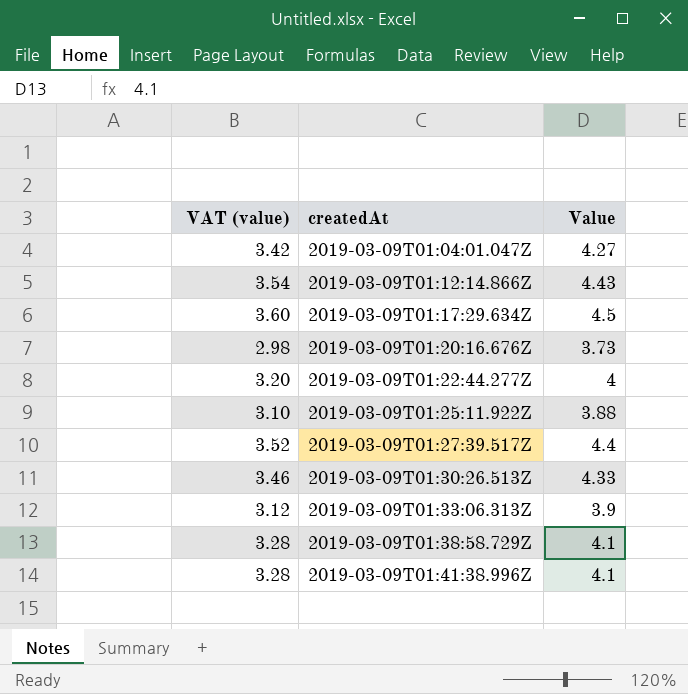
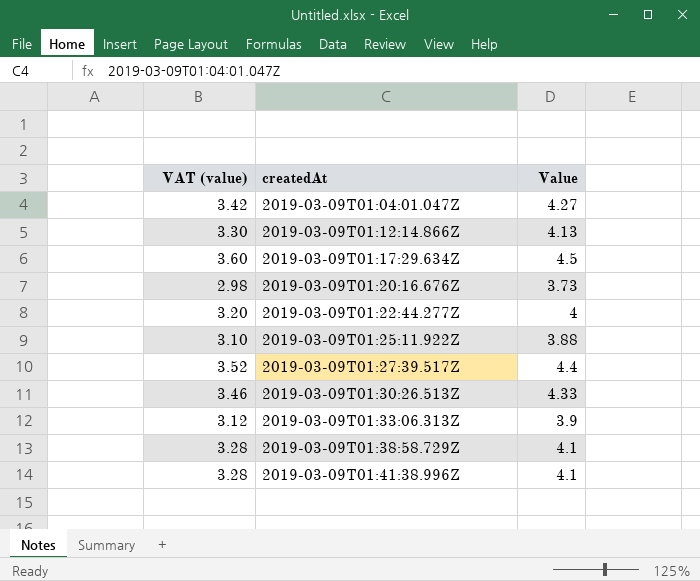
2019-03-09T01:12:14.866Z | VAT (value): 3.54 -> 3.30
2019-03-09T01:12:14.866Z | Value: 4.43 -> 4.13

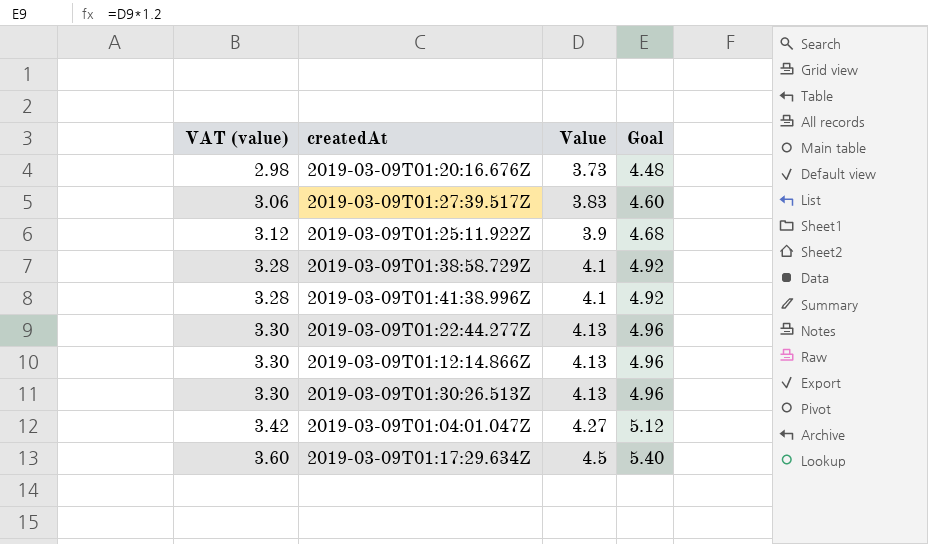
row order: createdAt ascending -> VAT (value) ascending
column Goal | formula: none -> [Value] * 1.2
row 2019-03-09T01:33:06.313Z: 3.12 | 3.9 -> none
2019-03-09T01:27:39.517Z | VAT (value): 3.52 -> 3.06
2019-03-09T01:27:39.517Z | Value: 4.4 -> 3.83
2019-03-09T01:25:11.922Z | VAT (value): 3.10 -> 3.12
2019-03-09T01:25:11.922Z | Value: 3.88 -> 3.9
2019-03-09T01:22:44.277Z | VAT (value): 3.20 -> 3.30
2019-03-09T01:22:44.277Z | Value: 4 -> 4.13
2019-03-09T01:30:26.513Z | VAT (value): 3.46 -> 3.30
2019-03-09T01:30:26.513Z | Value: 4.33 -> 4.13

